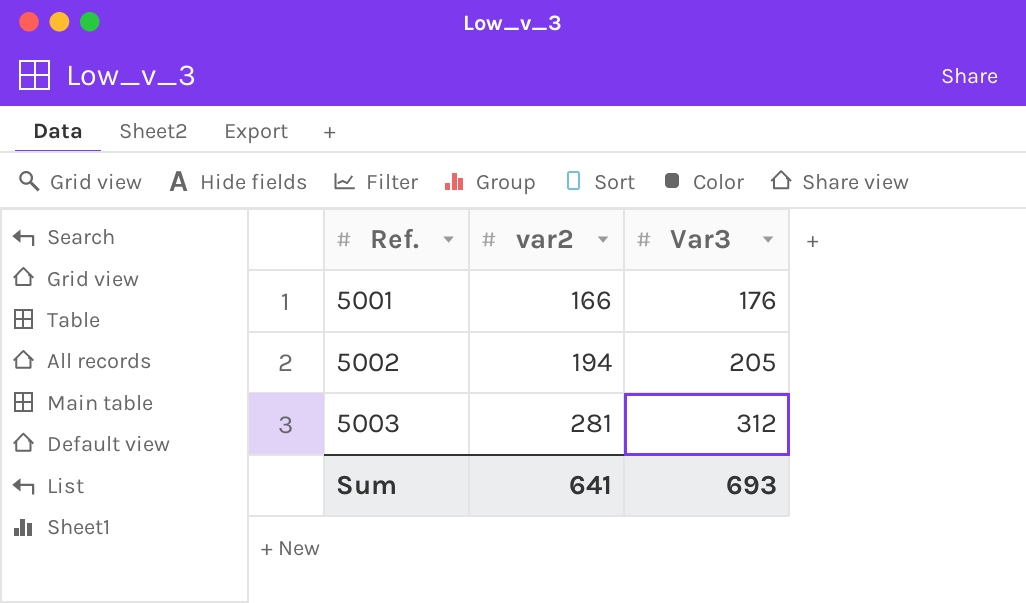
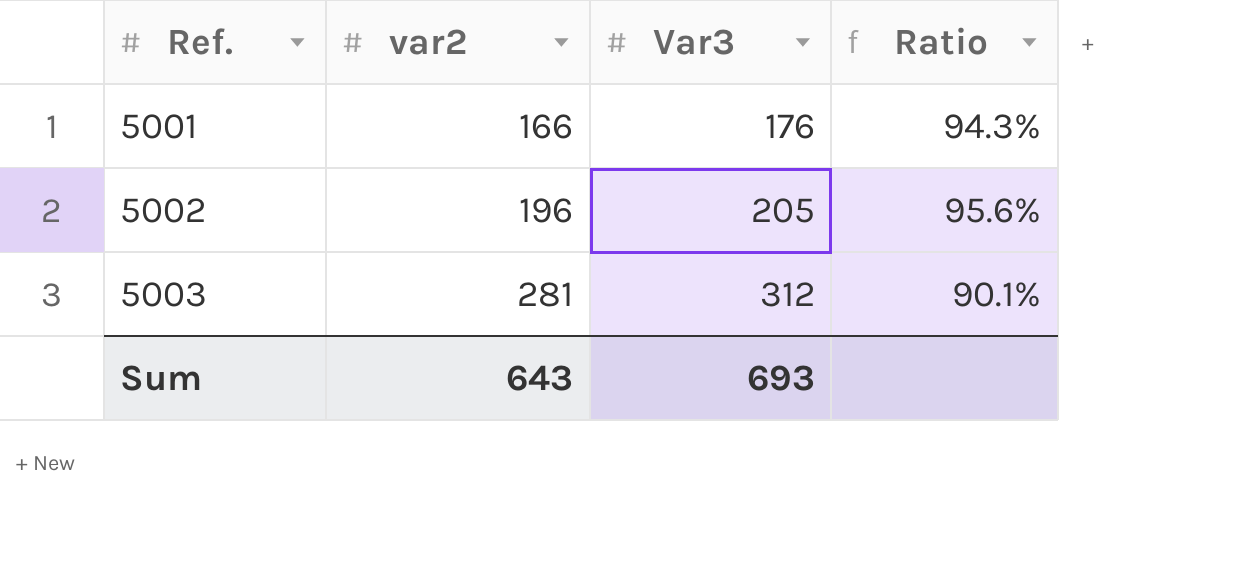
column Ratio | formula: none -> [var2] / [Var3]
5002 | var2: 194 -> 196
Sum | var2: 641 -> 643

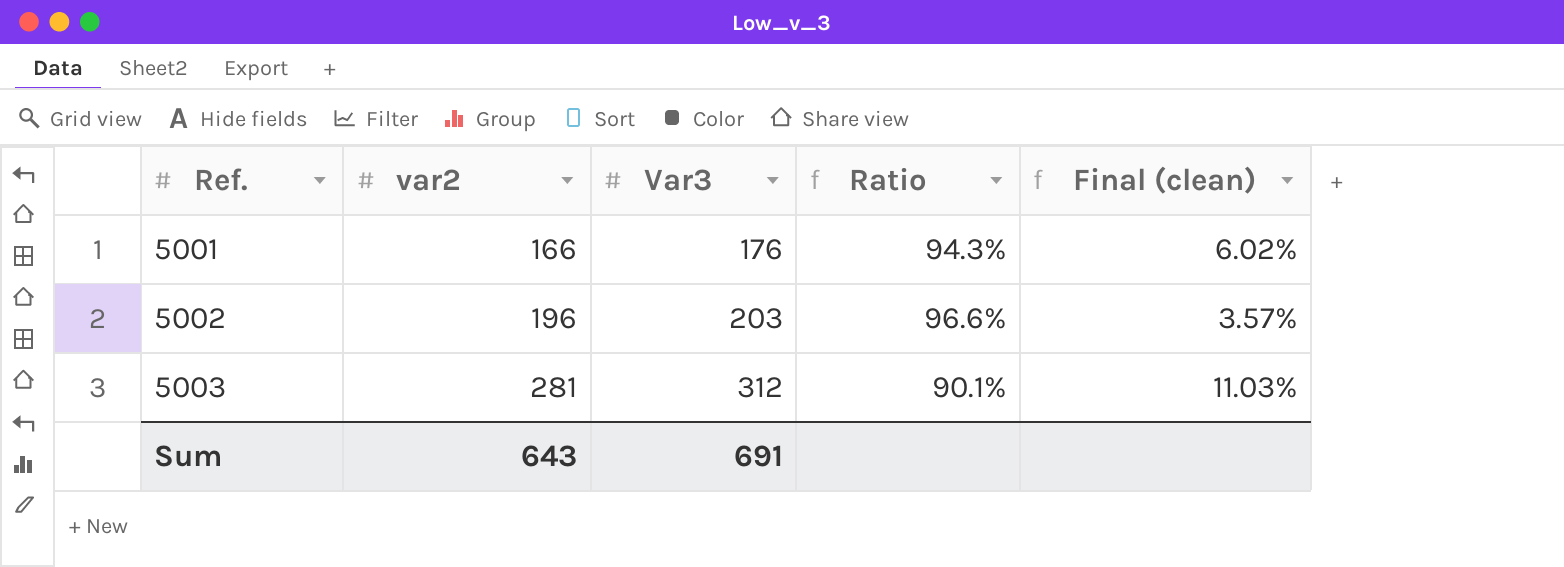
column Final (clean) | formula: none -> ([Var3] - [var2]) / [var2]
5002 | Var3: 205 -> 203
5002 | Ratio: 95.6% -> 96.6%
Sum | Var3: 693 -> 691

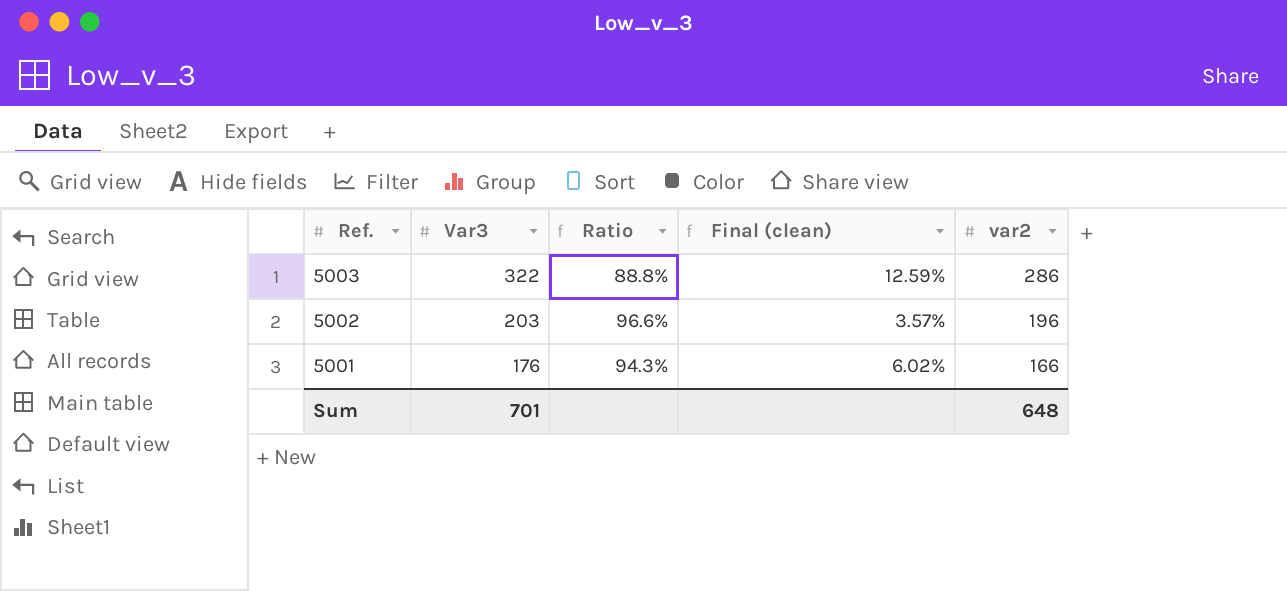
row order: Ref. ascending -> Ref. descending
column var2 | position: 2 -> 5
5003 | Var3: 312 -> 322
5003 | Ratio: 90.1% -> 88.8%
5003 | Final (clean): 11.03% -> 12.59%
5003 | var2: 281 -> 286
Sum | Var3: 691 -> 701
Sum | var2: 643 -> 648

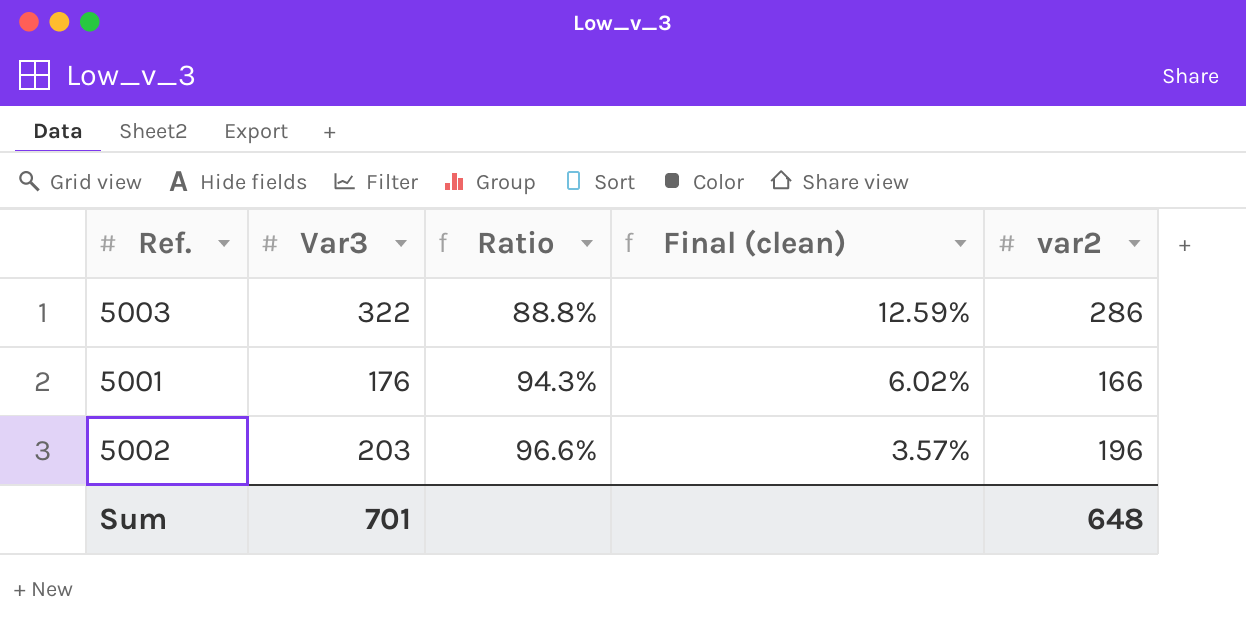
row order: Ref. descending -> Ratio ascending

